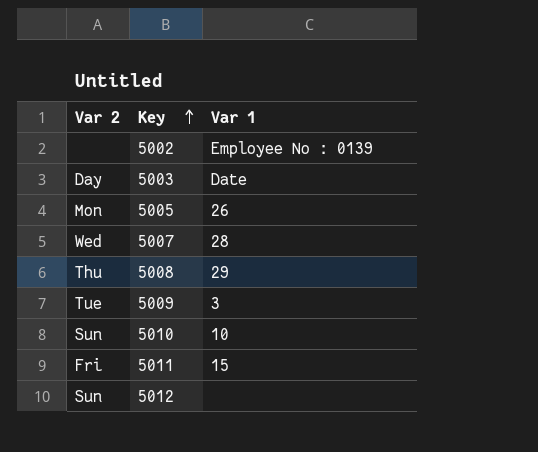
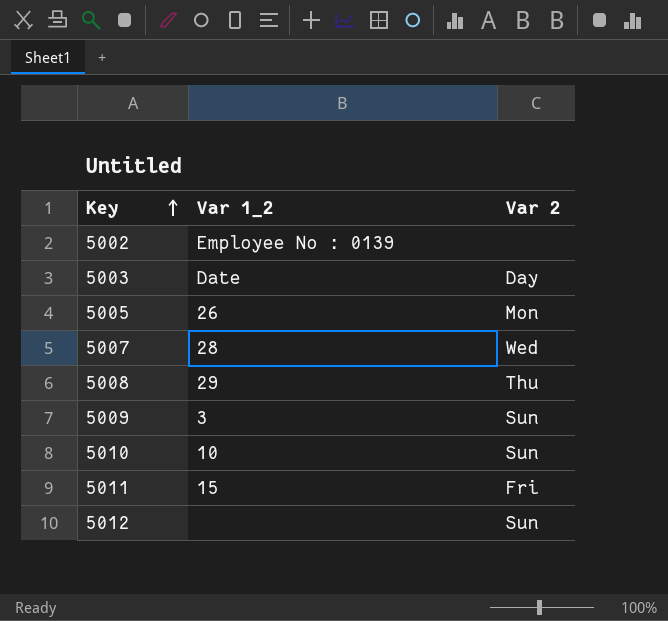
column name: Var 1 -> Var 1_2
column Var 2 | position: 1 -> 3
5009 | Var 2: Tue -> Sun

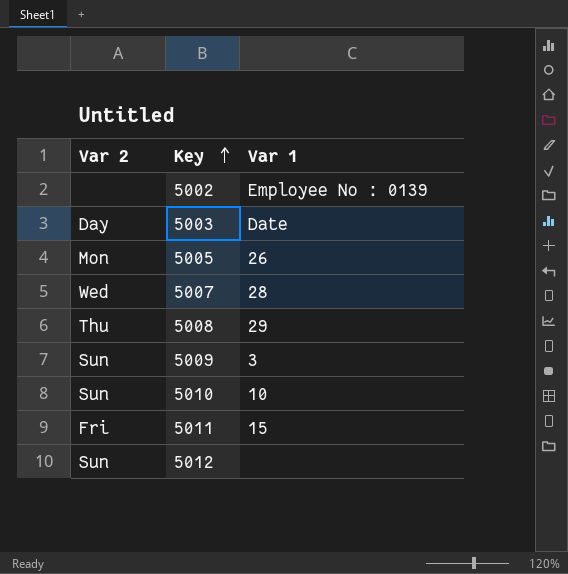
column Var 2 | position: 3 -> 1
column name: Var 1_2 -> Var 1

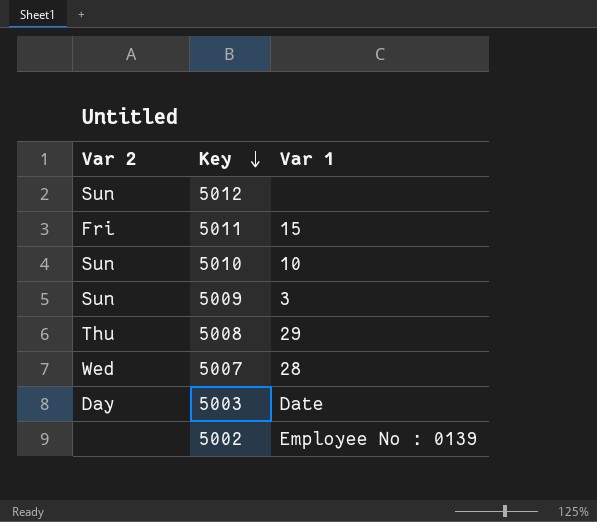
row order: Key ascending -> Key descending
row 5005: Mon | 26 -> none

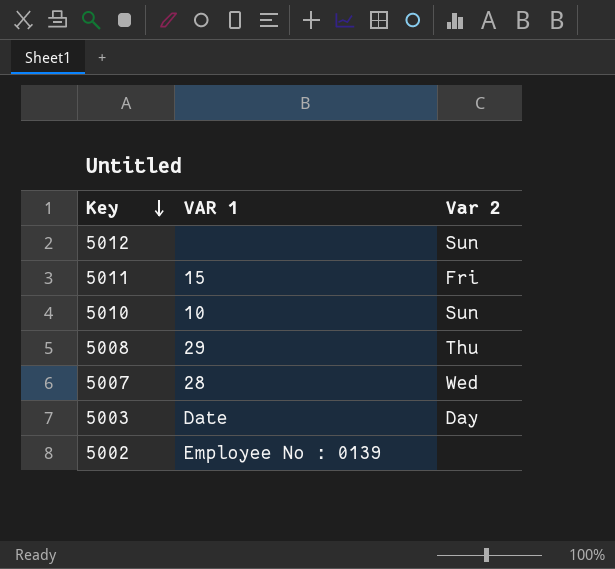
column name: Var 1 -> VAR 1
column Var 2 | position: 1 -> 3
row 5009: Sun | 3 -> none

